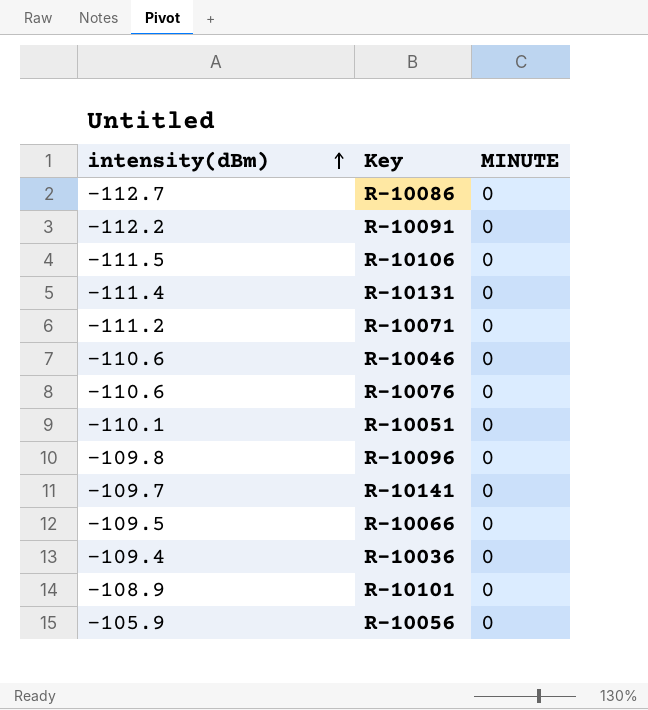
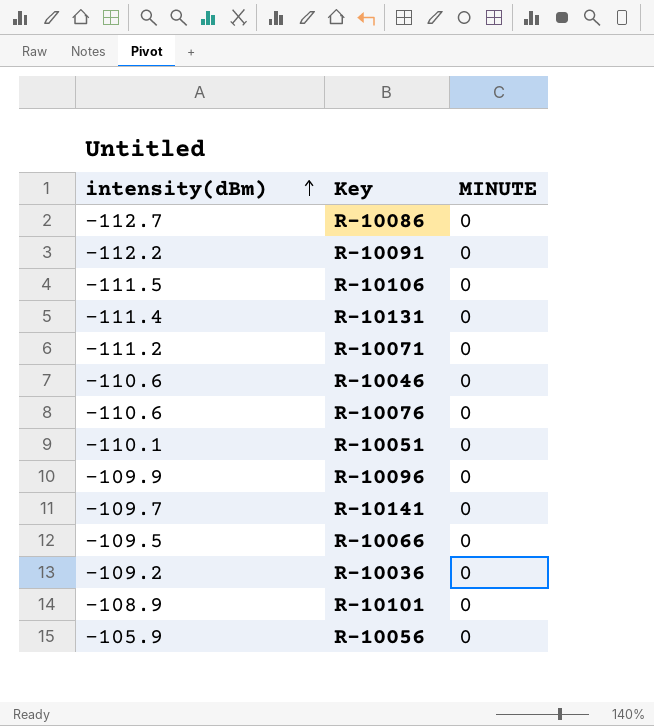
R-10096 | intensity(dBm): -109.8 -> -109.9
R-10036 | intensity(dBm): -109.4 -> -109.2

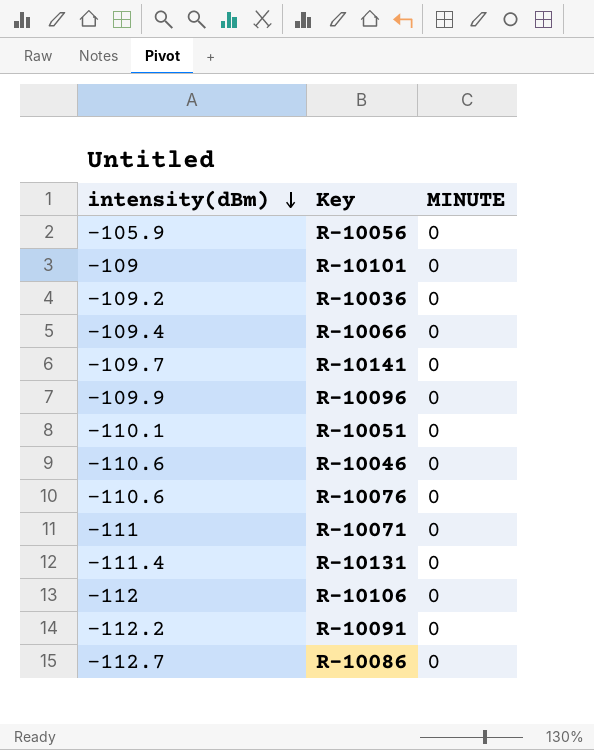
row order: intensity(dBm) ascending -> intensity(dBm) descending
R-10101 | intensity(dBm): -108.9 -> -109
R-10066 | intensity(dBm): -109.5 -> -109.4
R-10071 | intensity(dBm): -111.2 -> -111
R-10106 | intensity(dBm): -111.5 -> -112

